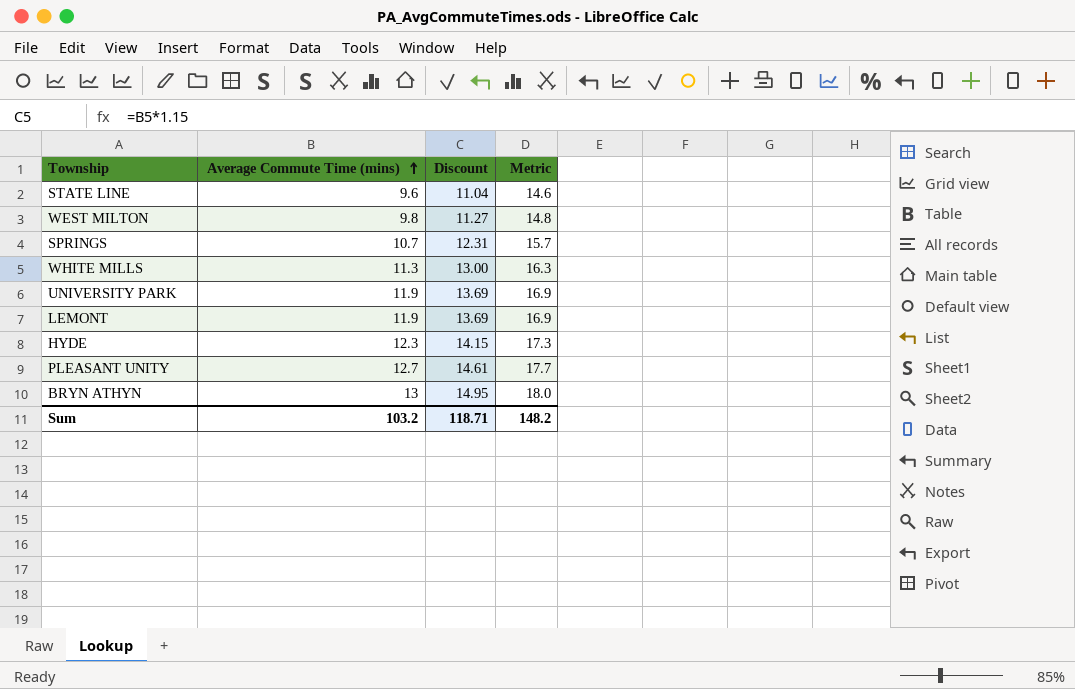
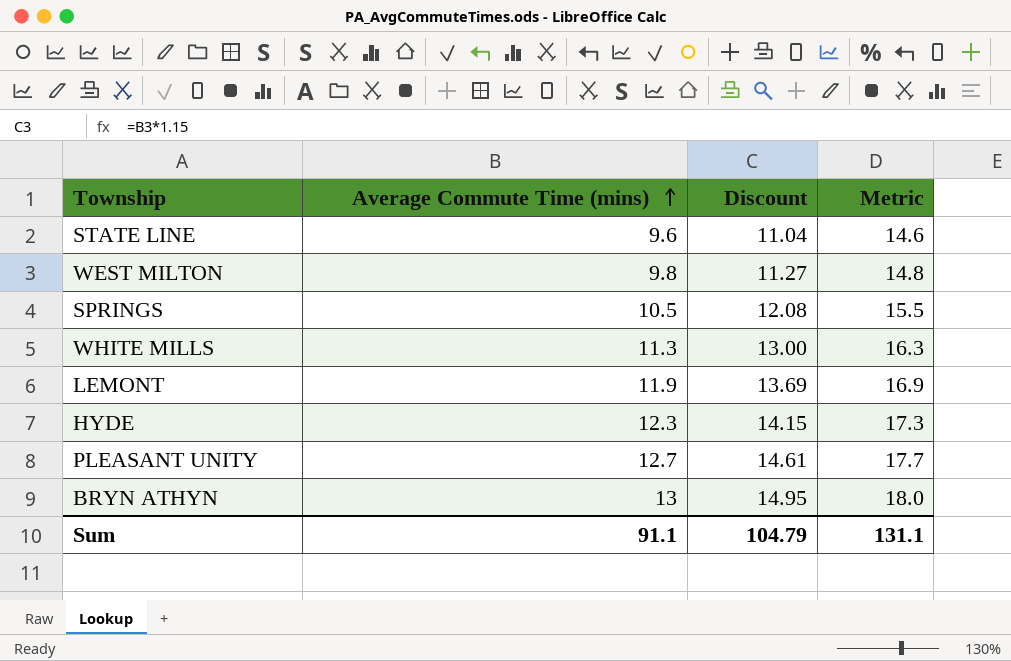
row UNIVERSITY PARK: 11.9 | 13.69 | 16.9 -> none
SPRINGS | Average Commute Time (mins): 10.7 -> 10.5
SPRINGS | Discount: 12.31 -> 12.08
SPRINGS | Metric: 15.7 -> 15.5
Sum | Average Commute Time (mins): 103.2 -> 91.1
Sum | Discount: 118.71 -> 104.79
Sum | Metric: 148.2 -> 131.1

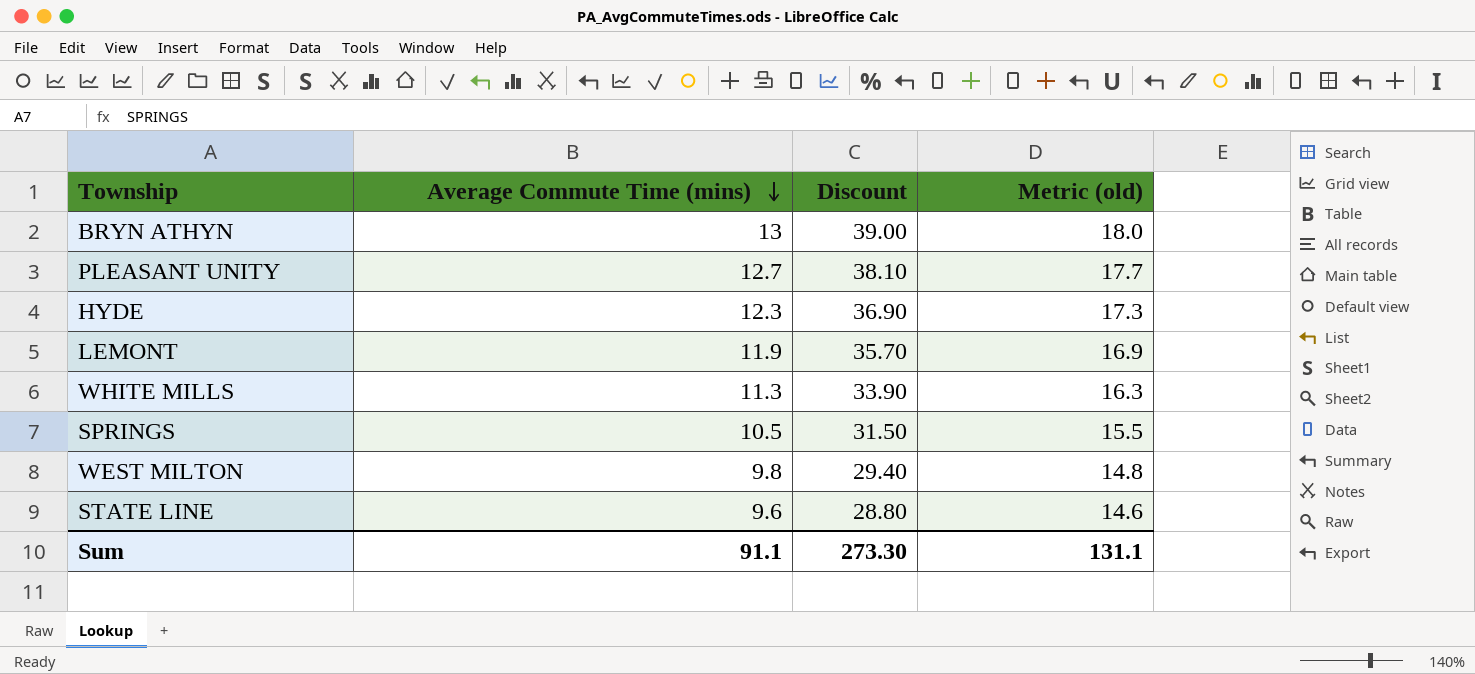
row order: Average Commute Time (mins) ascending -> Average Commute Time (mins) descending
column Discount | formula: [Average Commute Time (mins)] * 1.15 -> [Average Commute Time (mins)] * 3
column name: Metric -> Metric (old)
Sum | Discount: 104.79 -> 273.30

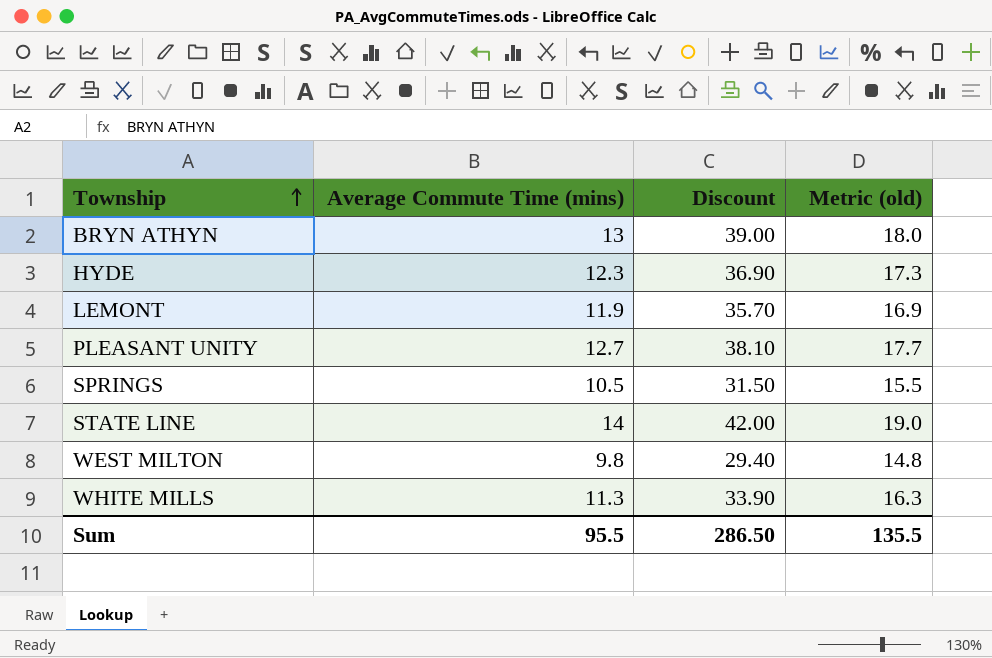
row order: Average Commute Time (mins) descending -> Township ascending
STATE LINE | Average Commute Time (mins): 9.6 -> 14
STATE LINE | Discount: 28.80 -> 42.00
STATE LINE | Metric (old): 14.6 -> 19.0
Sum | Average Commute Time (mins): 91.1 -> 95.5
Sum | Discount: 273.30 -> 286.50
Sum | Metric (old): 131.1 -> 135.5

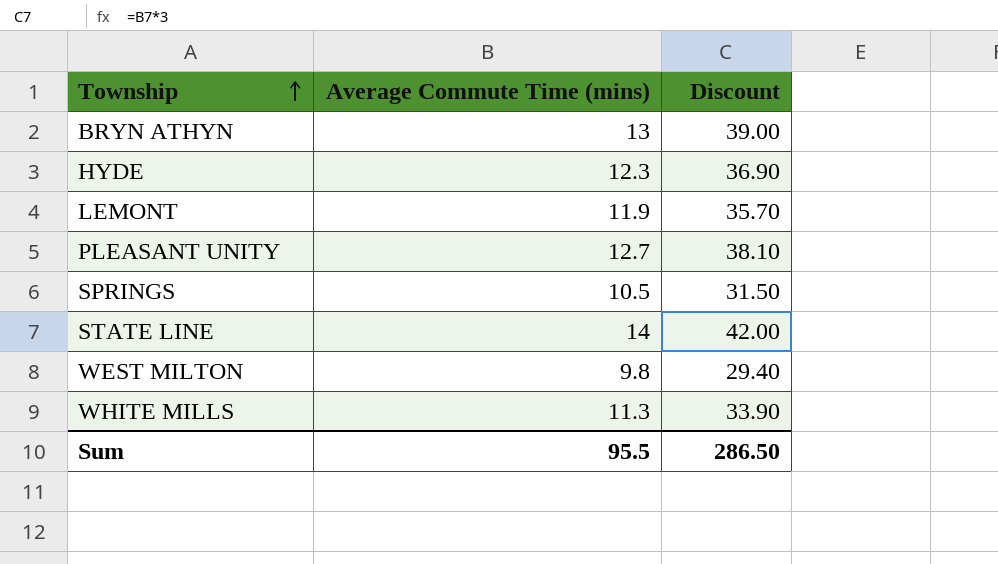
column Metric (old) | formula: [Average Commute Time (mins)] + 5 -> none

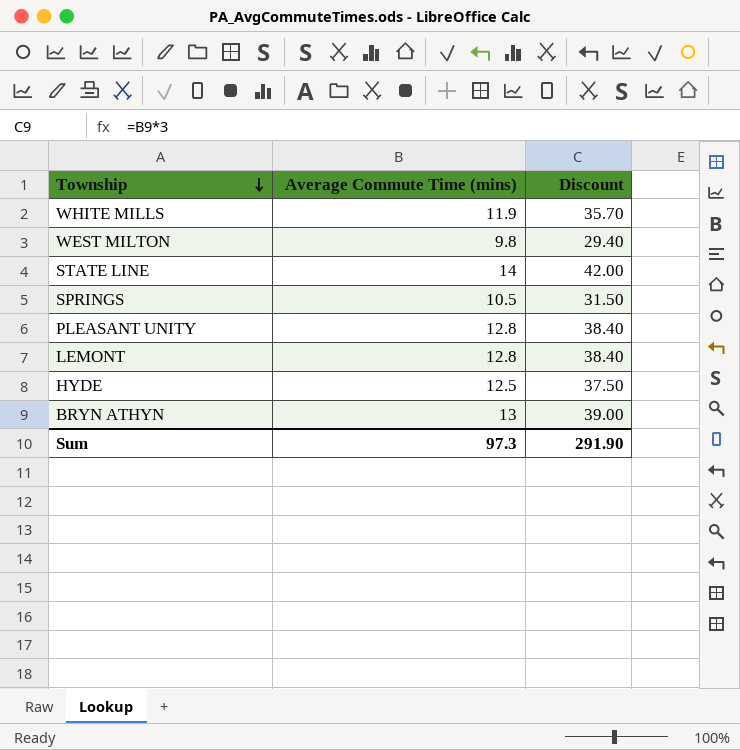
row order: Township ascending -> Township descending
WHITE MILLS | Average Commute Time (mins): 11.3 -> 11.9
WHITE MILLS | Discount: 33.90 -> 35.70
PLEASANT UNITY | Average Commute Time (mins): 12.7 -> 12.8
PLEASANT UNITY | Discount: 38.10 -> 38.40
LEMONT | Average Commute Time (mins): 11.9 -> 12.8
LEMONT | Discount: 35.70 -> 38.40
HYDE | Average Commute Time (mins): 12.3 -> 12.5
HYDE | Discount: 36.90 -> 37.50
Sum | Average Commute Time (mins): 95.5 -> 97.3
Sum | Discount: 286.50 -> 291.90

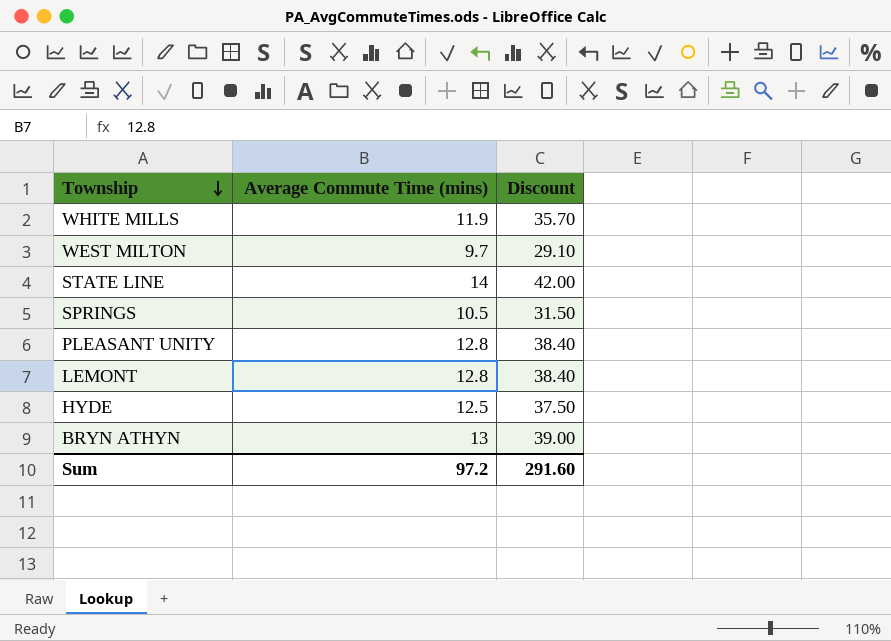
WEST MILTON | Average Commute Time (mins): 9.8 -> 9.7
WEST MILTON | Discount: 29.40 -> 29.10
Sum | Average Commute Time (mins): 97.3 -> 97.2
Sum | Discount: 291.90 -> 291.60

